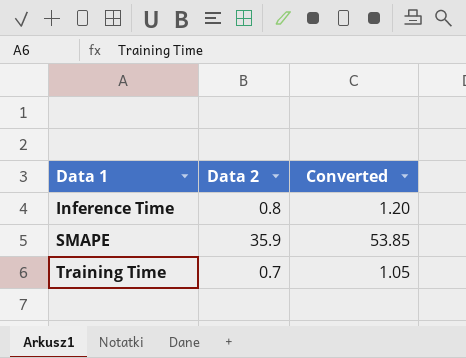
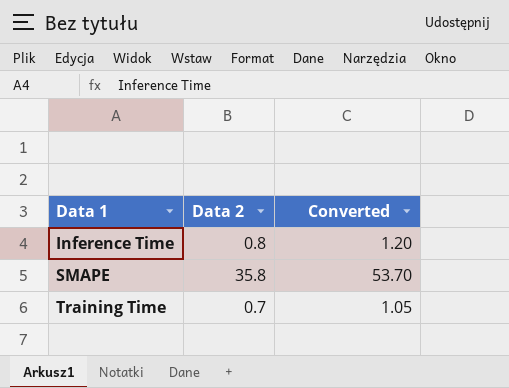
SMAPE | Data 2: 35.9 -> 35.8
SMAPE | Converted: 53.85 -> 53.70

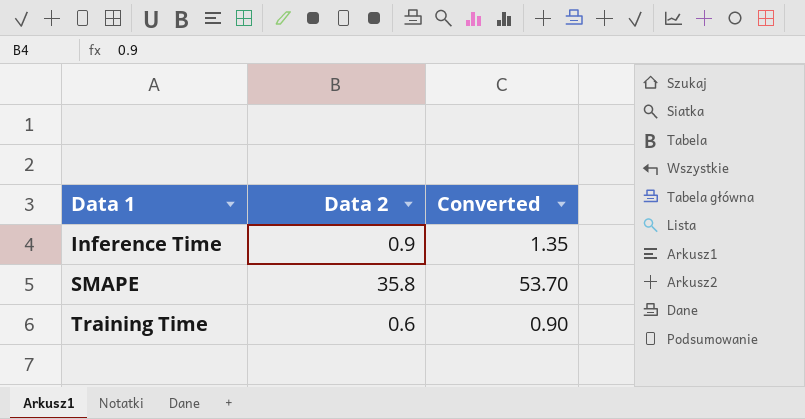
Inference Time | Data 2: 0.8 -> 0.9
Inference Time | Converted: 1.20 -> 1.35
Training Time | Data 2: 0.7 -> 0.6
Training Time | Converted: 1.05 -> 0.90

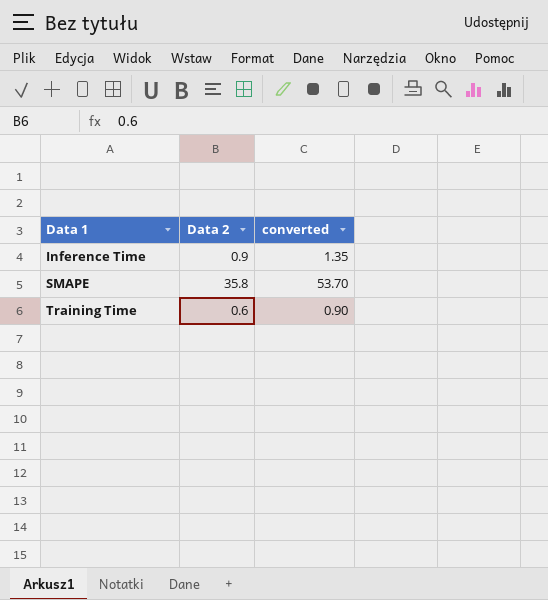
column name: Converted -> converted

